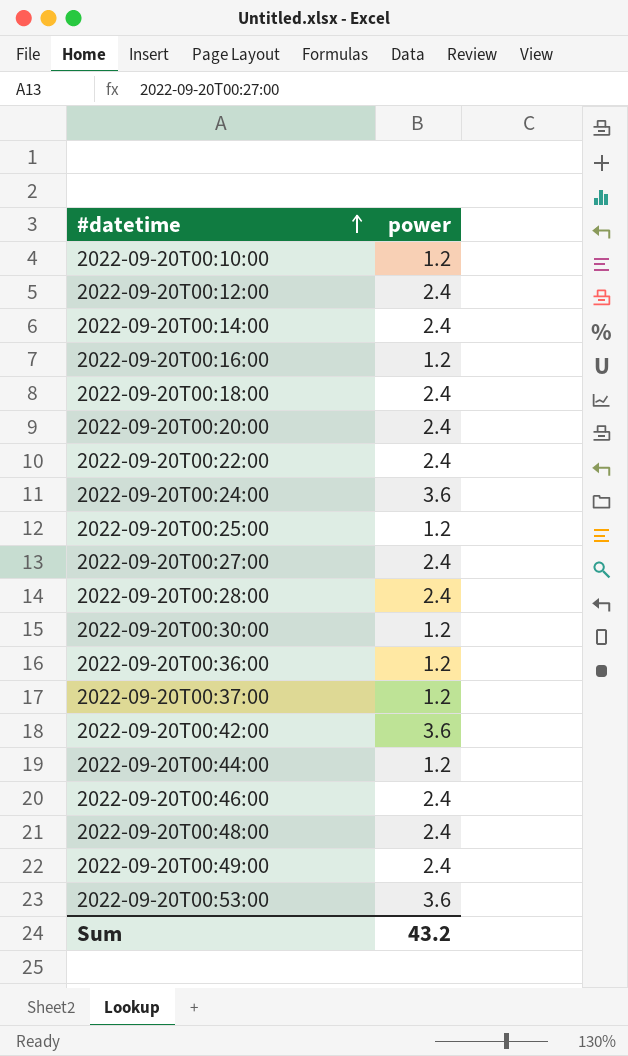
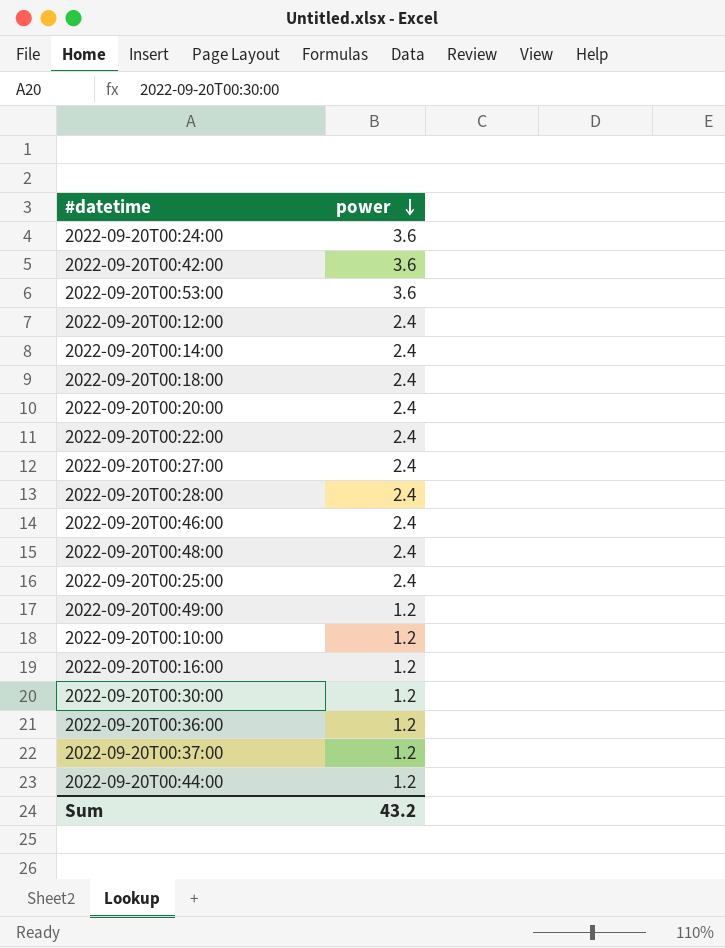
row order: #datetime ascending -> power descending
2022-09-20T00:25:00 | power: 1.2 -> 2.4
2022-09-20T00:49:00 | power: 2.4 -> 1.2

